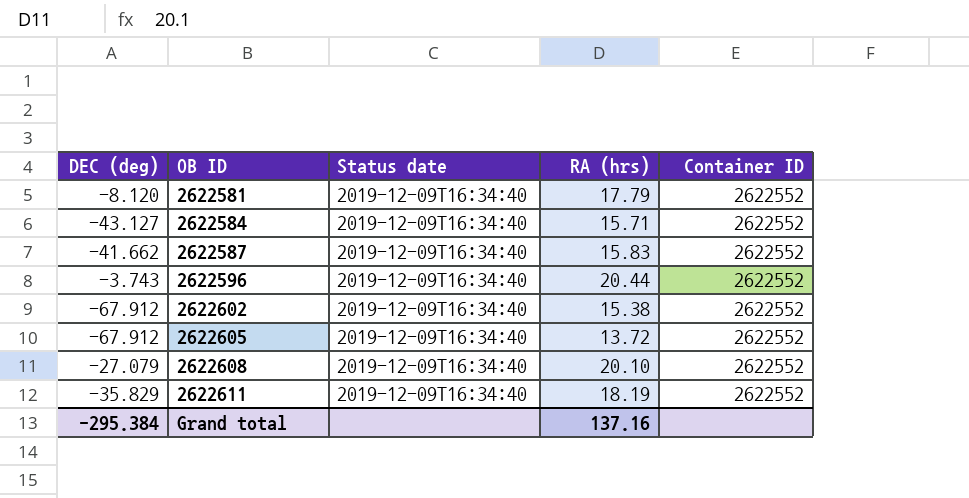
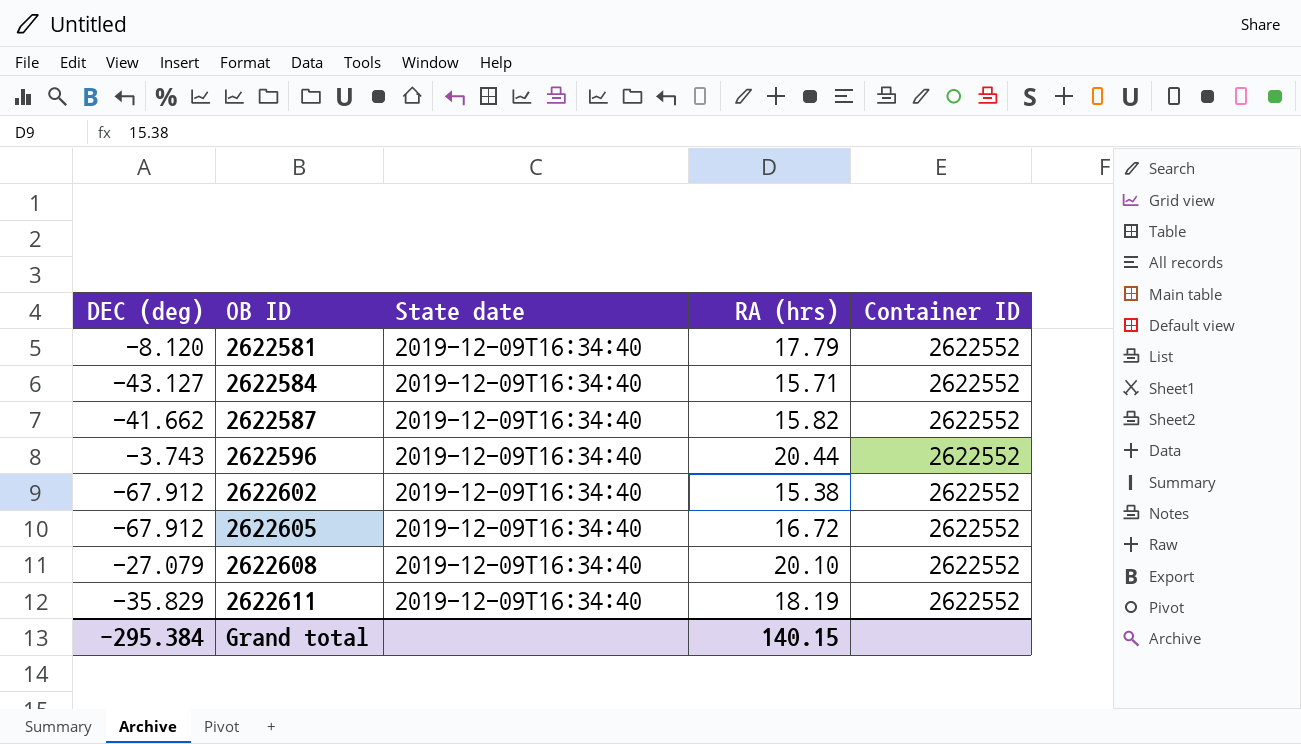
column name: Status date -> State date
2622587 | RA (hrs): 15.83 -> 15.82
2622605 | RA (hrs): 13.72 -> 16.72
Grand total | RA (hrs): 137.16 -> 140.15

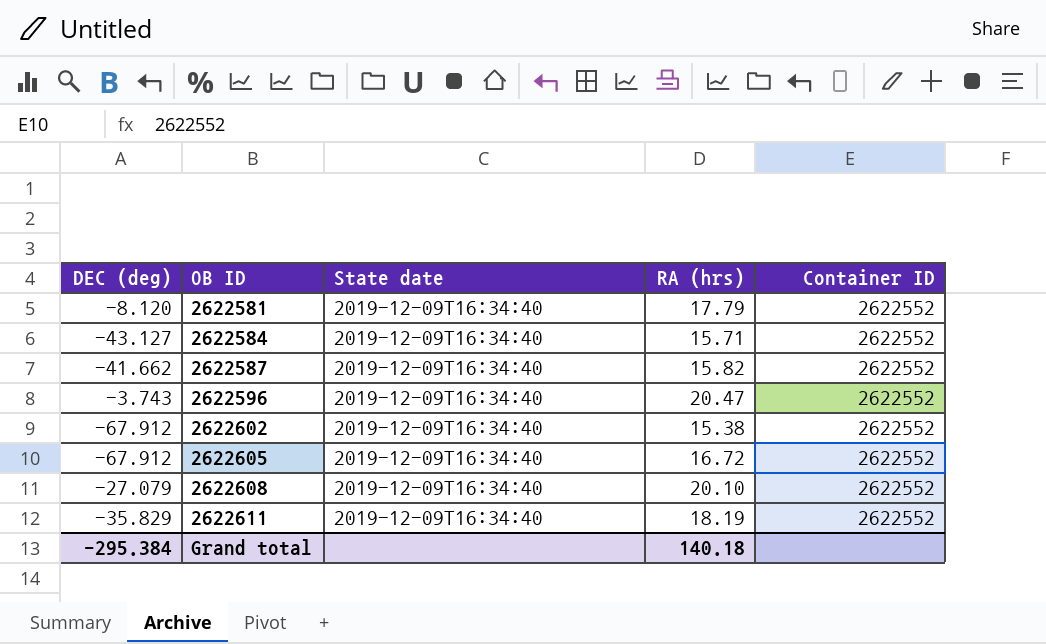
2622596 | RA (hrs): 20.44 -> 20.47
Grand total | RA (hrs): 140.15 -> 140.18

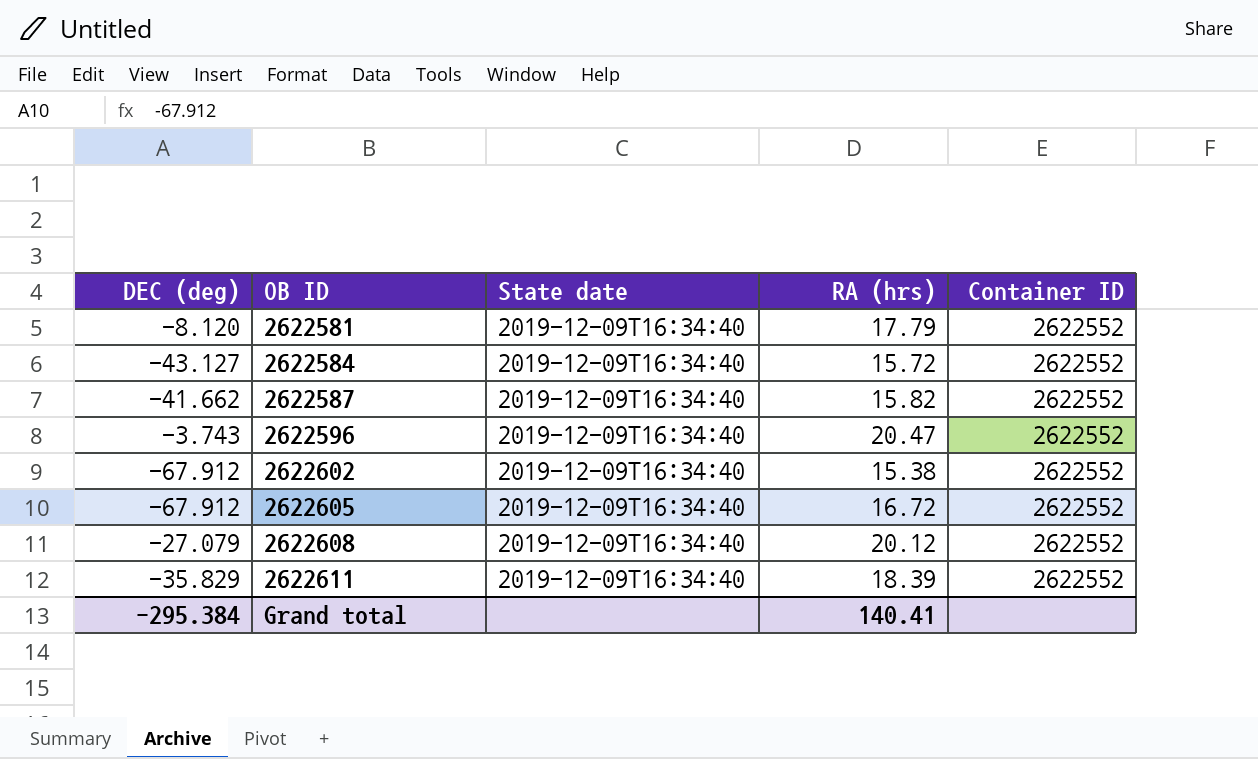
2622584 | RA (hrs): 15.71 -> 15.72
2622608 | RA (hrs): 20.10 -> 20.12
2622611 | RA (hrs): 18.19 -> 18.39
Grand total | RA (hrs): 140.18 -> 140.41

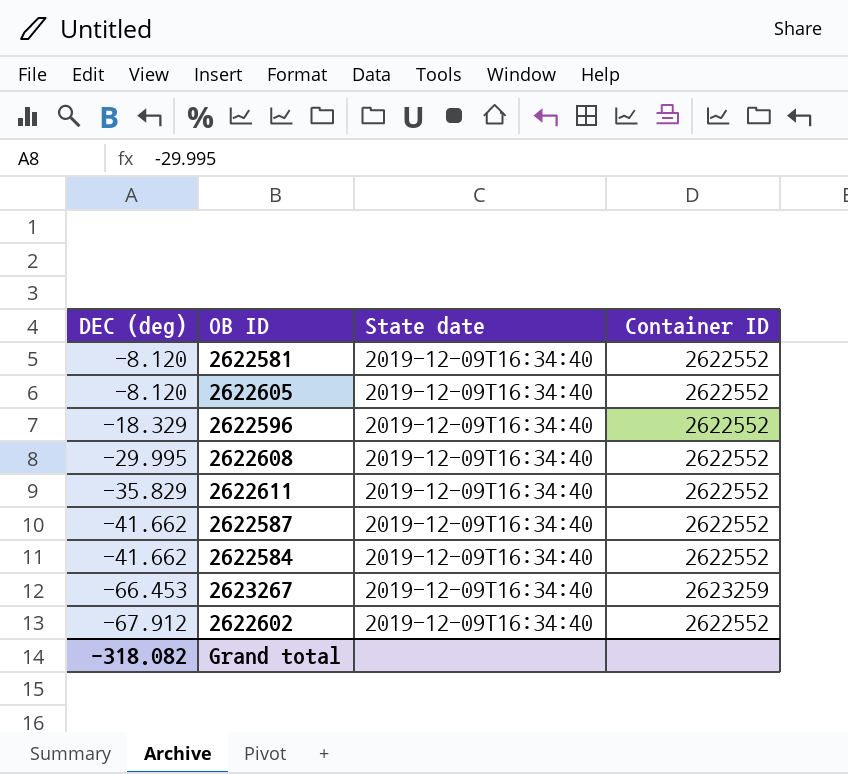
row order: OB ID ascending -> DEC (deg) descending
column RA (hrs) | position: 4 -> none
2622605 | DEC (deg): -67.912 -> -8.120
2622596 | DEC (deg): -3.743 -> -18.329
2622608 | DEC (deg): -27.079 -> -29.995
2622584 | DEC (deg): -43.127 -> -41.662
row 2623267: none -> -66.453 | 2019-12-09T16:34:40 | 2623259
Grand total | DEC (deg): -295.384 -> -318.082

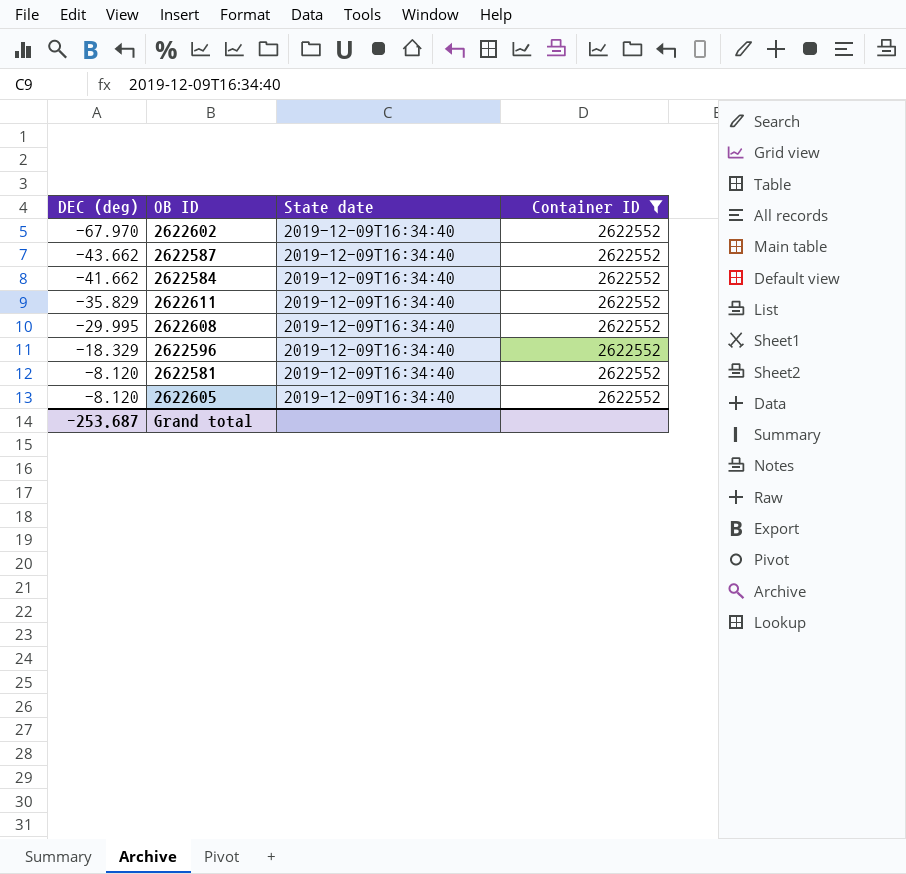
filter: none -> Container ID = 2622552
row order: DEC (deg) descending -> DEC (deg) ascending
2622602 | DEC (deg): -67.912 -> -67.970
2622587 | DEC (deg): -41.662 -> -43.662
Grand total | DEC (deg): -318.082 -> -253.687

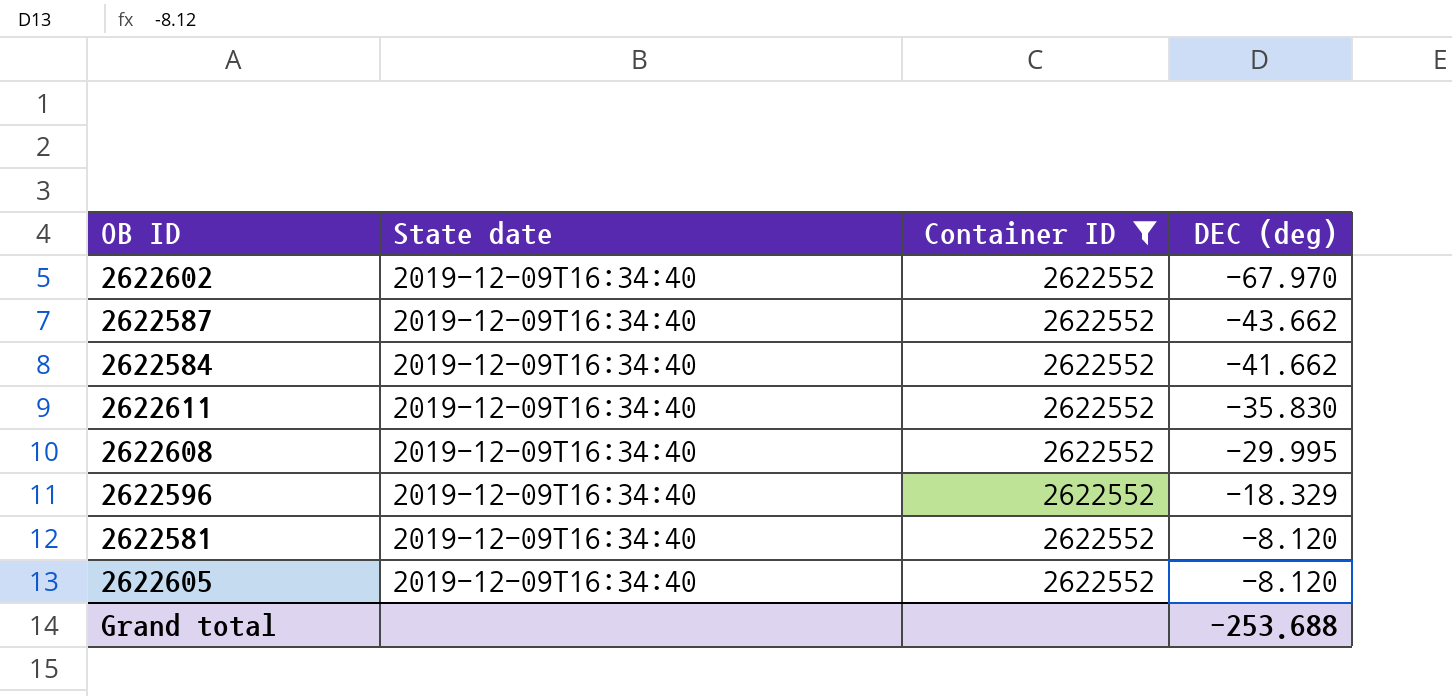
column DEC (deg) | position: 1 -> 4
2622611 | DEC (deg): -35.829 -> -35.830
Grand total | DEC (deg): -253.687 -> -253.688

